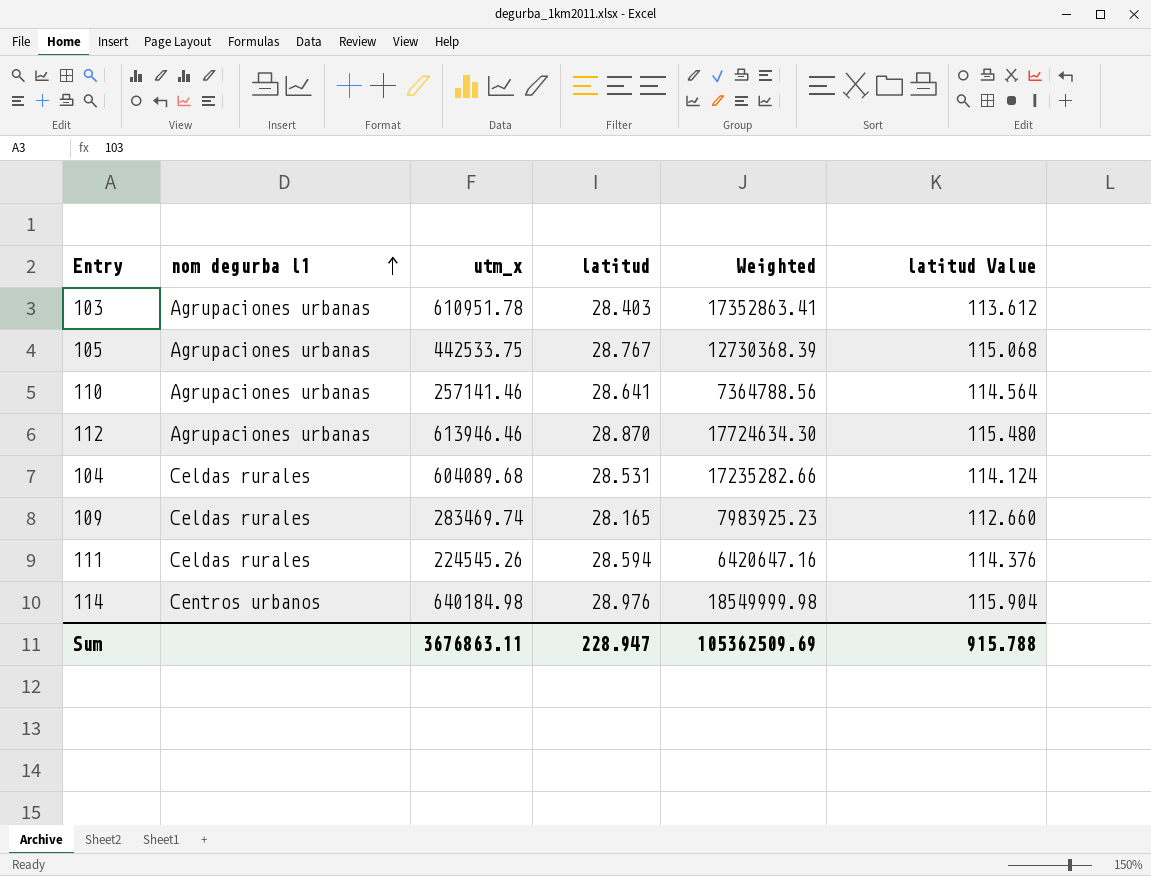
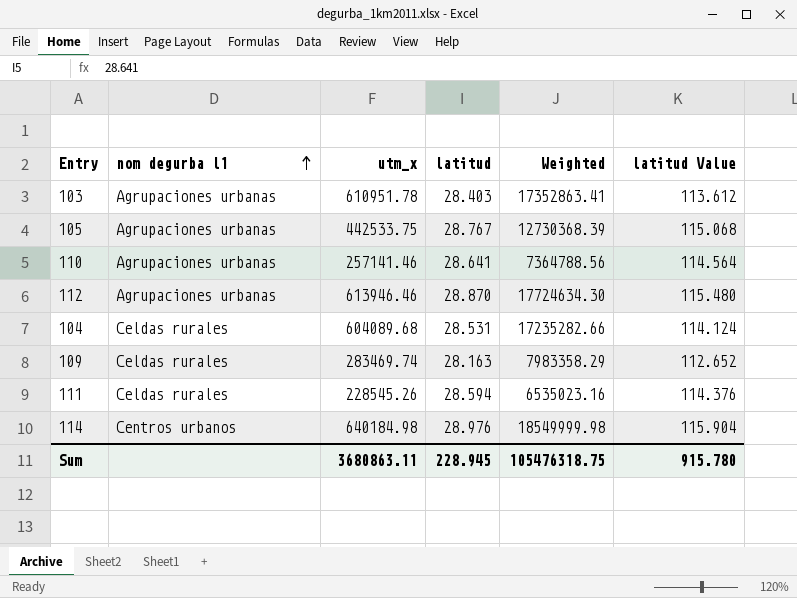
109 | latitud: 28.165 -> 28.163
109 | Weighted: 7983925.23 -> 7983358.29
109 | latitud Value: 112.660 -> 112.652
111 | utm_x: 224545.26 -> 228545.26
111 | Weighted: 6420647.16 -> 6535023.16
Sum | utm_x: 3676863.11 -> 3680863.11
Sum | latitud: 228.947 -> 228.945
Sum | Weighted: 105362509.69 -> 105476318.75
Sum | latitud Value: 915.788 -> 915.780

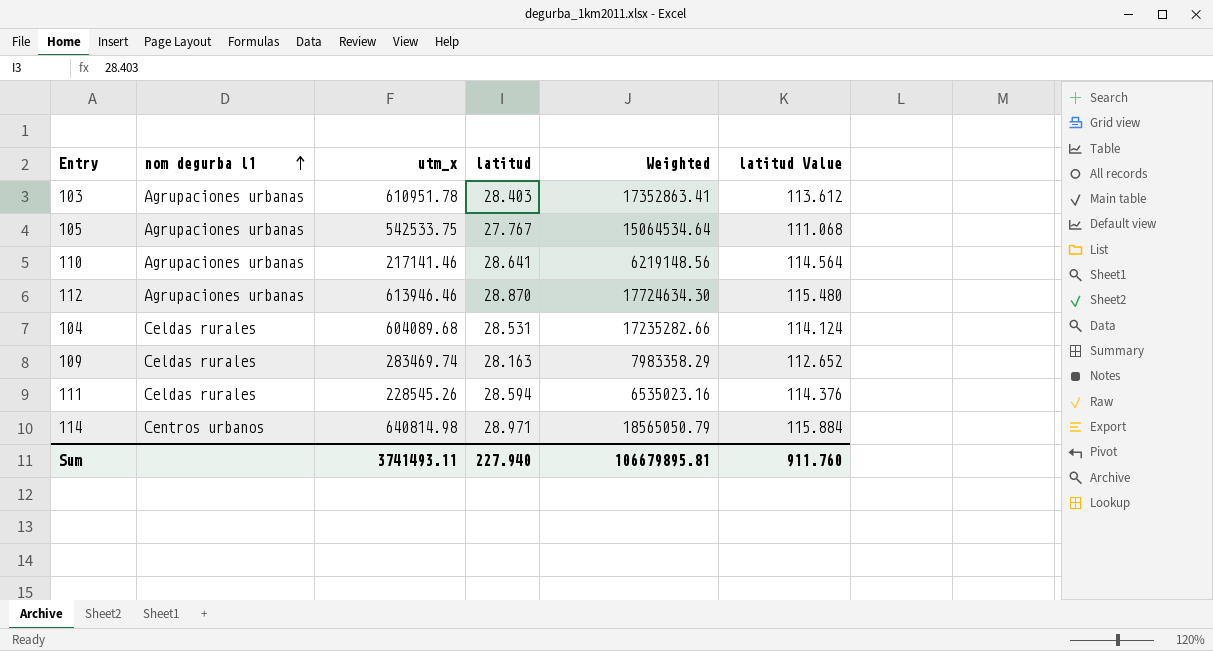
105 | utm_x: 442533.75 -> 542533.75
105 | latitud: 28.767 -> 27.767
105 | Weighted: 12730368.39 -> 15064534.64
105 | latitud Value: 115.068 -> 111.068
110 | utm_x: 257141.46 -> 217141.46
110 | Weighted: 7364788.56 -> 6219148.56
114 | utm_x: 640184.98 -> 640814.98
114 | latitud: 28.976 -> 28.971
114 | Weighted: 18549999.98 -> 18565050.79
114 | latitud Value: 115.904 -> 115.884
Sum | utm_x: 3680863.11 -> 3741493.11
Sum | latitud: 228.945 -> 227.940
Sum | Weighted: 105476318.75 -> 106679895.81
Sum | latitud Value: 915.780 -> 911.760

